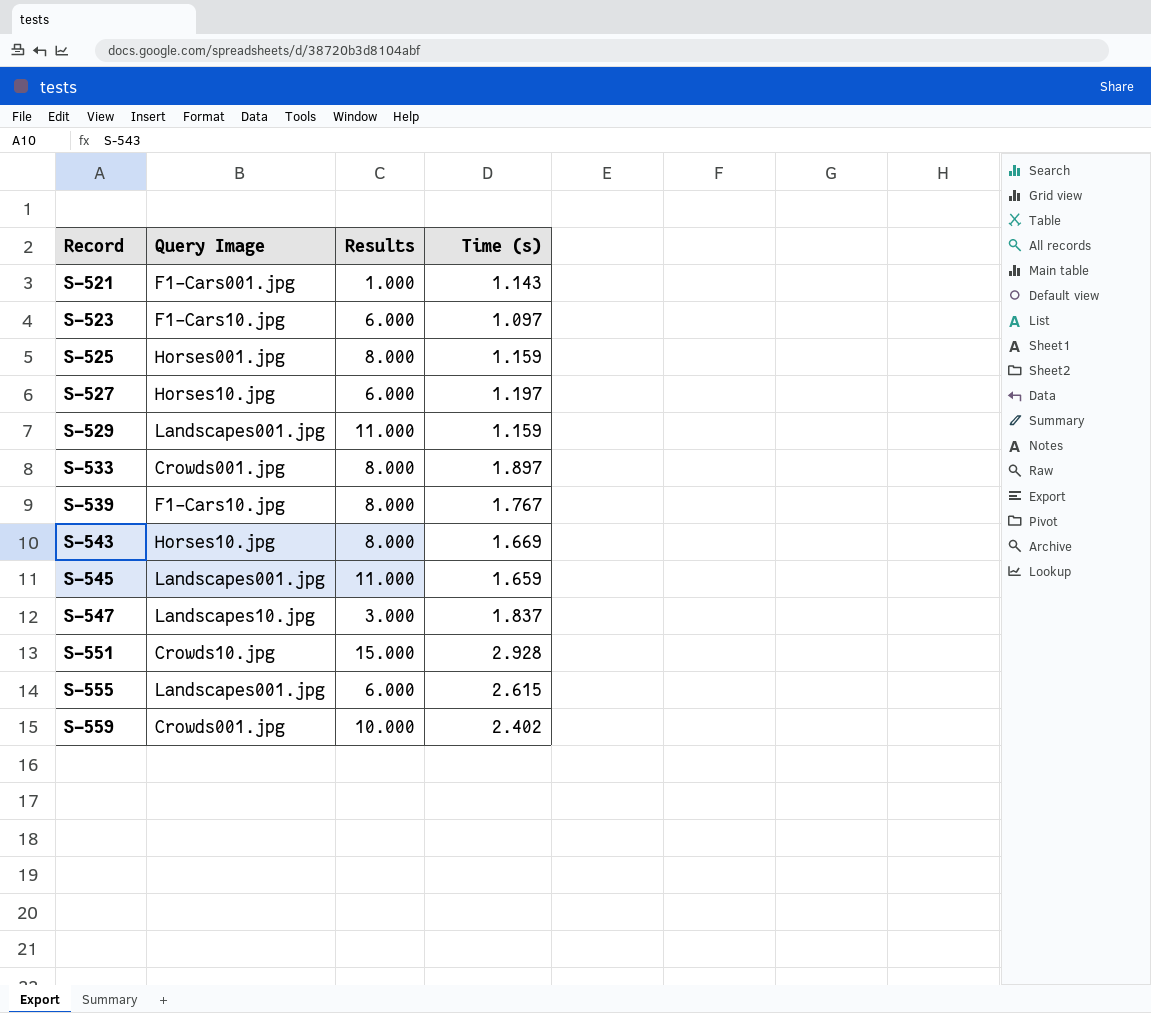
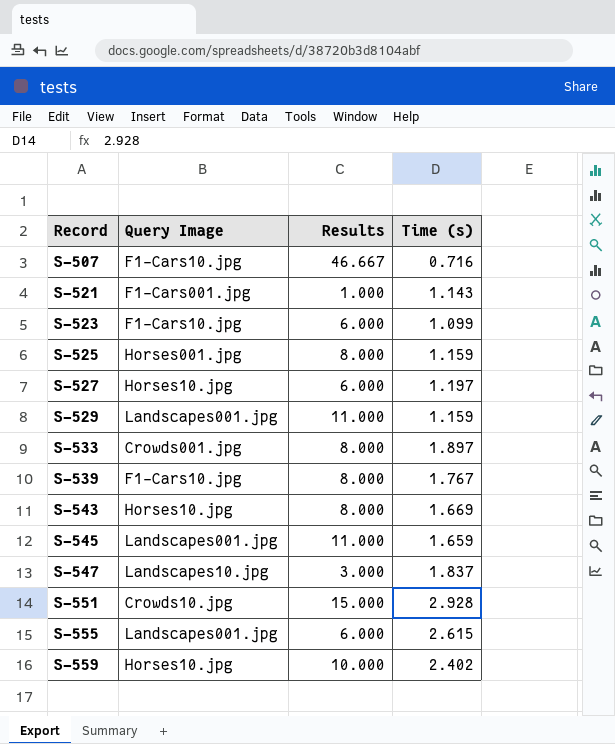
row S-507: none -> F1-Cars10.jpg | 46.667 | 0.716
S-523 | Time (s): 1.097 -> 1.099
S-559 | Query Image: Crowds001.jpg -> Horses10.jpg

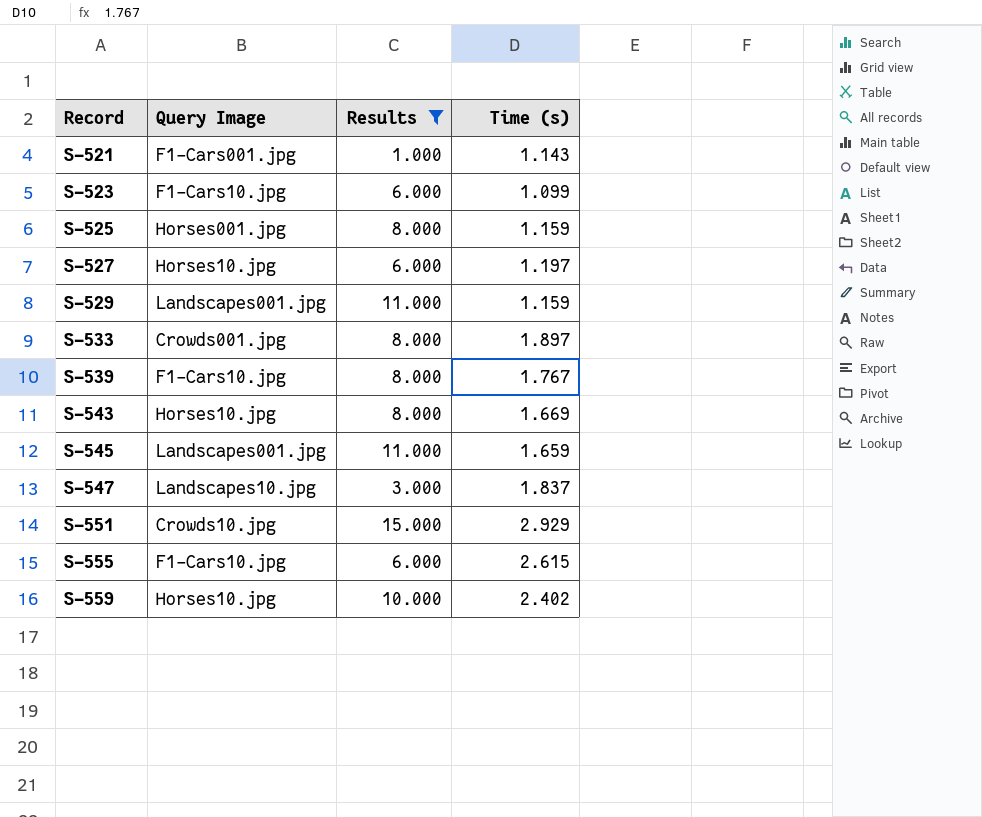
filter: none -> Results != 46.667
S-551 | Time (s): 2.928 -> 2.929
S-555 | Query Image: Landscapes001.jpg -> F1-Cars10.jpg

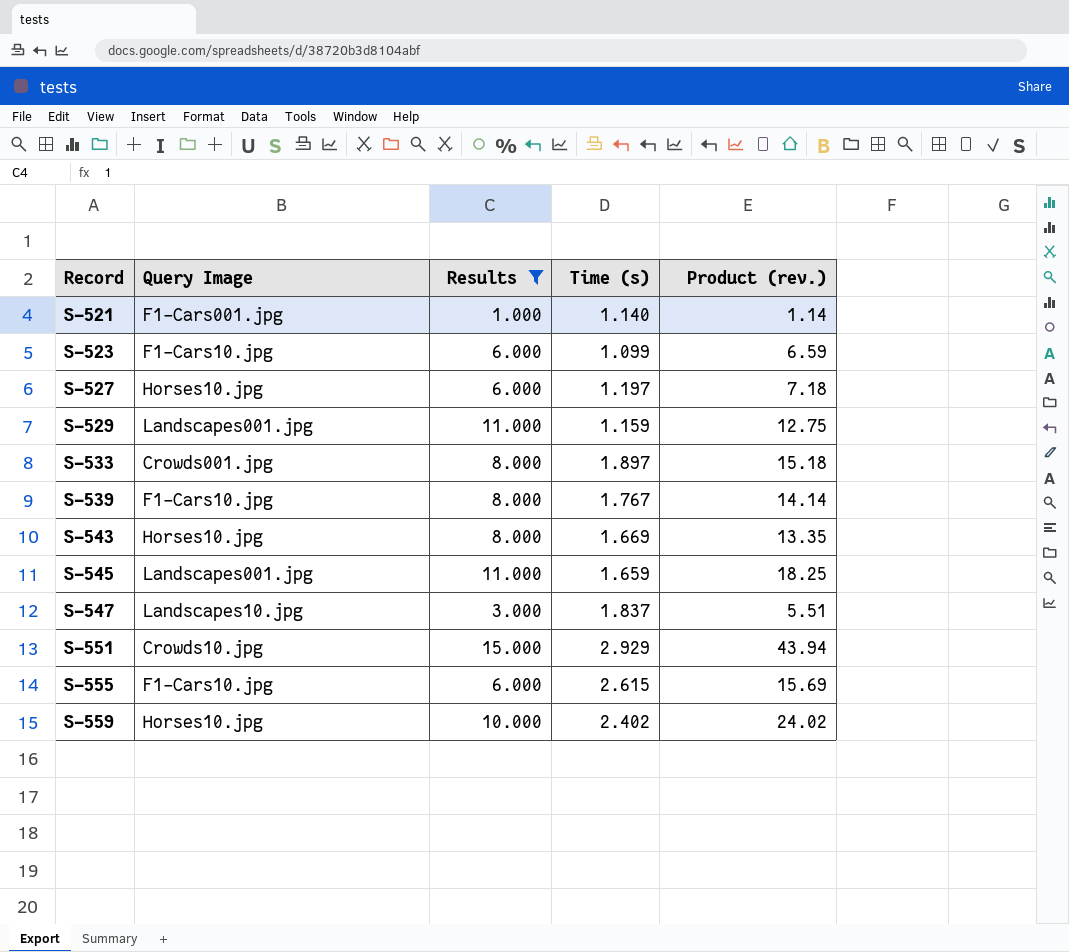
column Product (rev.) | formula: none -> [Results] * [Time (s)]
row S-525: Horses001.jpg | 8.000 | 1.159 -> none
S-521 | Time (s): 1.143 -> 1.140

